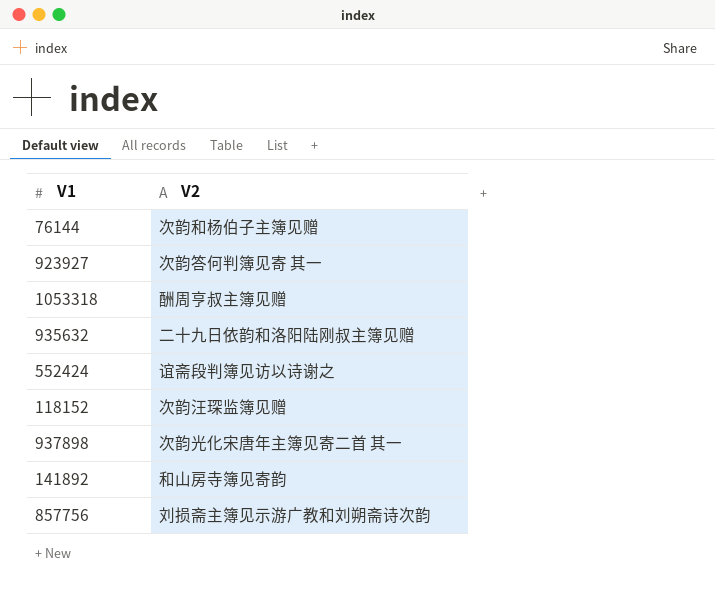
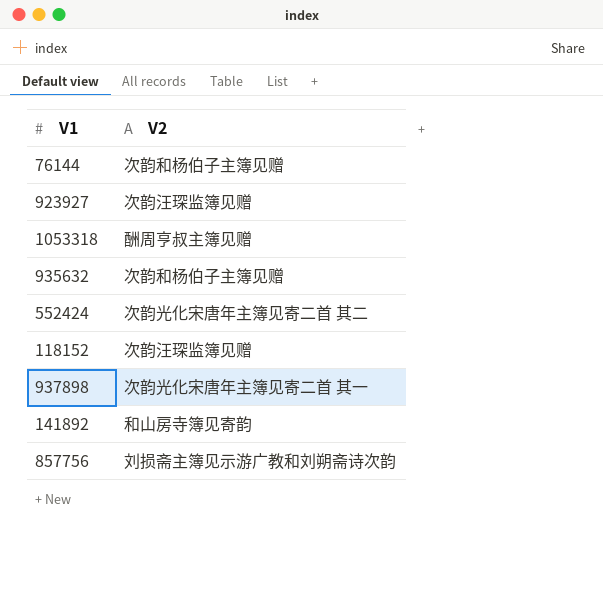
923927 | V2: 次韵答何判簿见寄 其一 -> 次韵汪琛监簿见赠
935632 | V2: 二十九日依韵和洛阳陆刚叔主簿见赠 -> 次韵和杨伯子主簿见赠
552424 | V2: 谊斋段判簿见访以诗谢之 -> 次韵光化宋唐年主簿见寄二首 其二

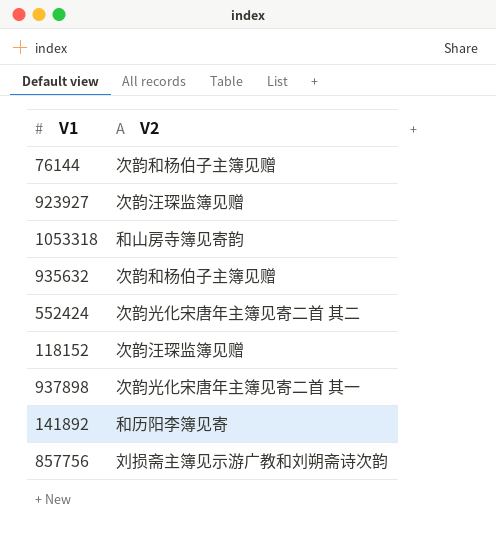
1053318 | V2: 酬周亨叔主簿见赠 -> 和山房寺簿见寄韵
141892 | V2: 和山房寺簿见寄韵 -> 和历阳李簿见寄

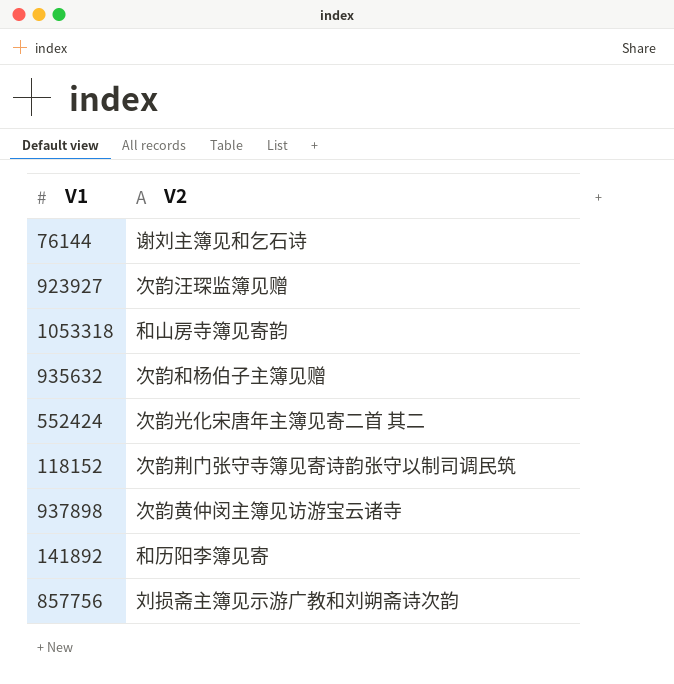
76144 | V2: 次韵和杨伯子主簿见赠 -> 谢刘主簿见和乞石诗
118152 | V2: 次韵汪琛监簿见赠 -> 次韵荆门张守寺簿见寄诗韵张守以制司调民筑
937898 | V2: 次韵光化宋唐年主簿见寄二首 其一 -> 次韵黄仲闵主簿见访游宝云诸寺

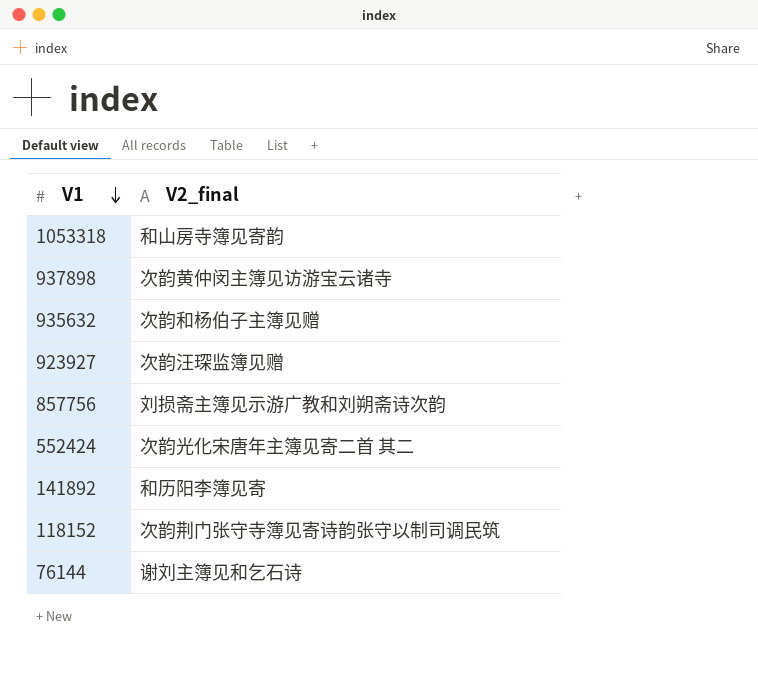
row order: none -> V1 descending
column name: V2 -> V2_final

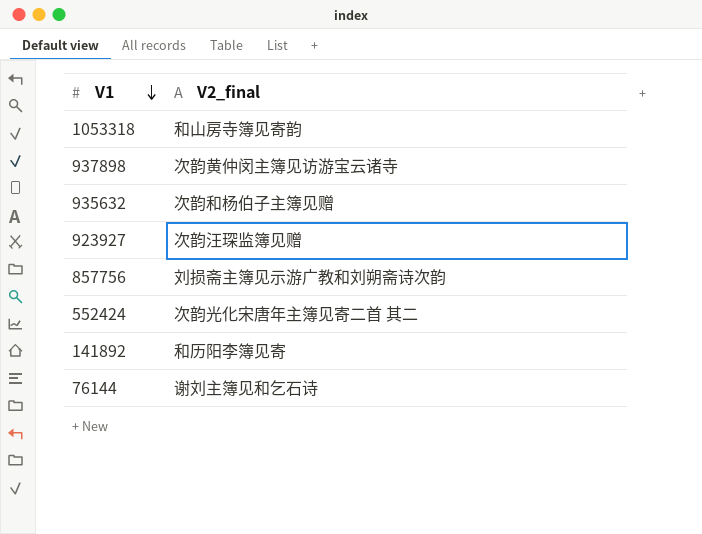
row 118152: 次韵荆门张守寺簿见寄诗韵张守以制司调民筑 -> none

